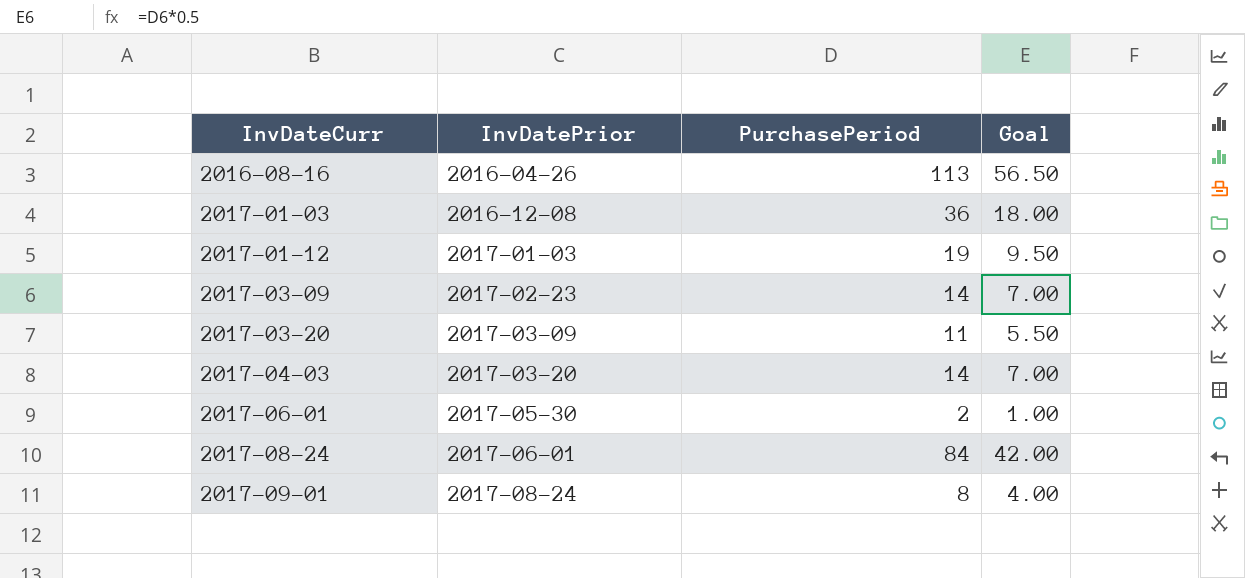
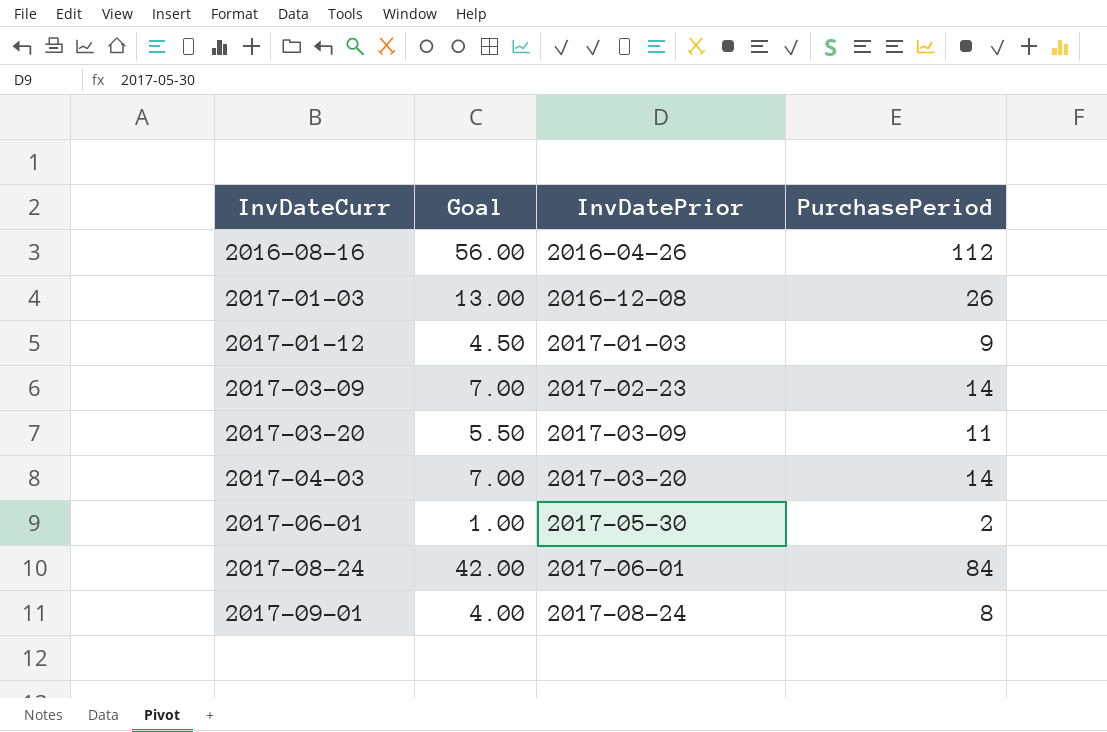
column Goal | position: 4 -> 2
2016-08-16 | Goal: 56.50 -> 56.00
2016-08-16 | PurchasePeriod: 113 -> 112
2017-01-03 | Goal: 18.00 -> 13.00
2017-01-03 | PurchasePeriod: 36 -> 26
2017-01-12 | Goal: 9.50 -> 4.50
2017-01-12 | PurchasePeriod: 19 -> 9

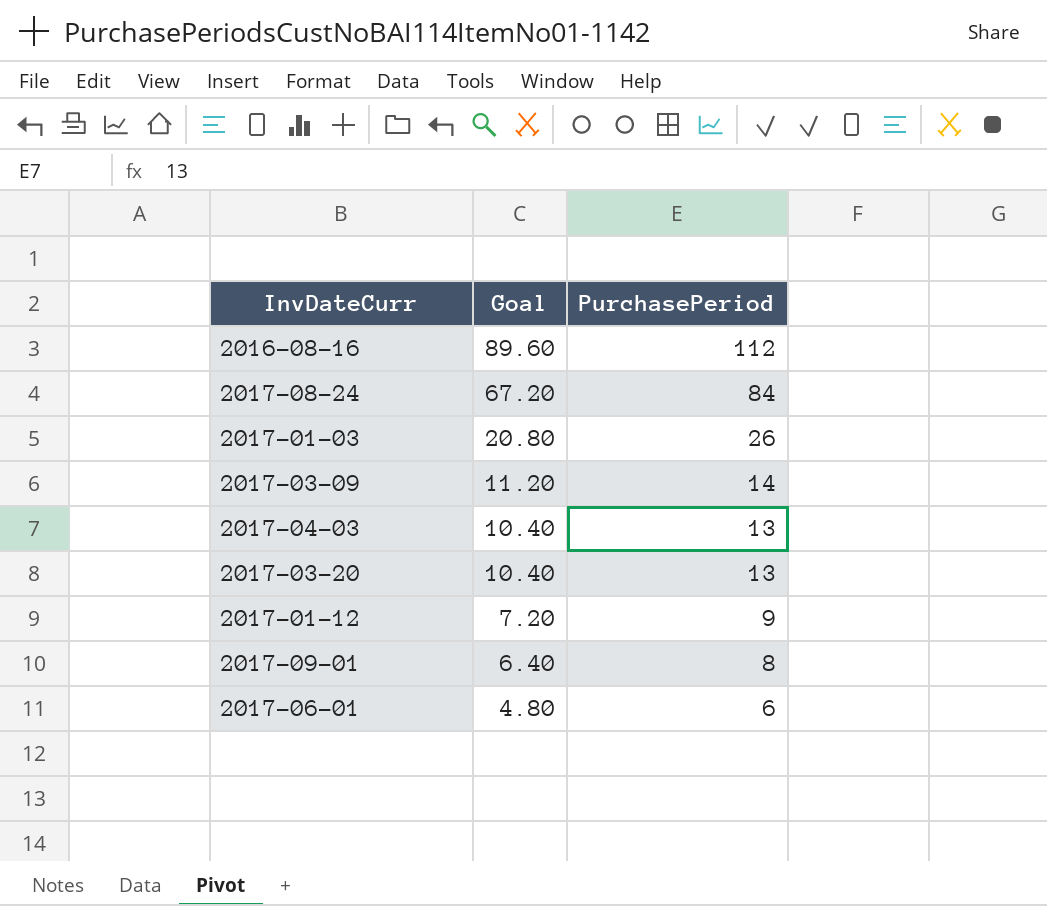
row order: InvDateCurr ascending -> Goal descending
column InvDatePrior | position: 3 -> none
column Goal | formula: [PurchasePeriod] * 0.5 -> [PurchasePeriod] * 0.8
2017-04-03 | PurchasePeriod: 14 -> 13
2017-03-20 | PurchasePeriod: 11 -> 13
2017-06-01 | PurchasePeriod: 2 -> 6

